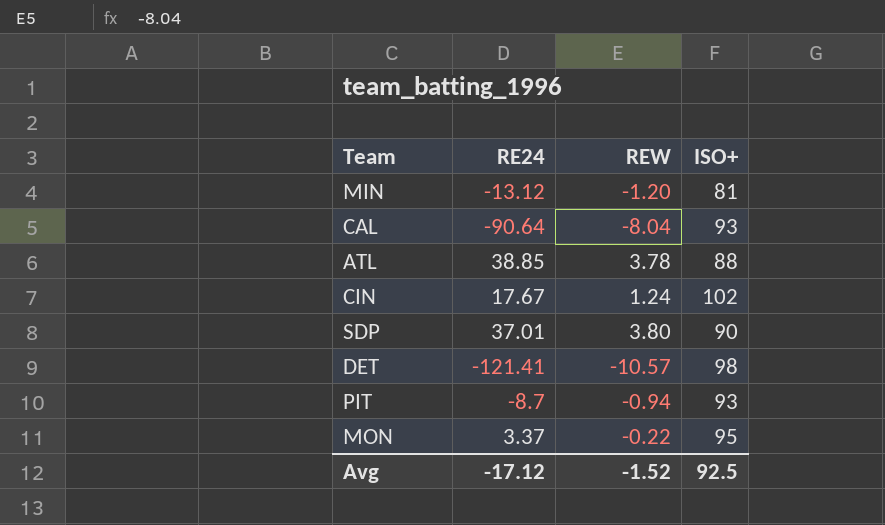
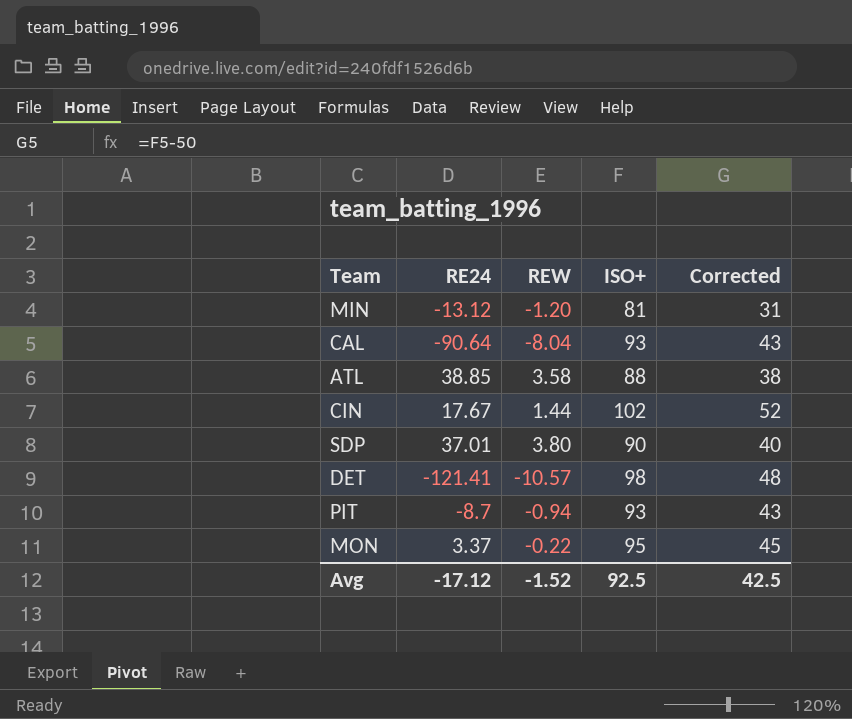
column Corrected | formula: none -> [ISO+] - 50
ATL | REW: 3.78 -> 3.58
CIN | REW: 1.24 -> 1.44

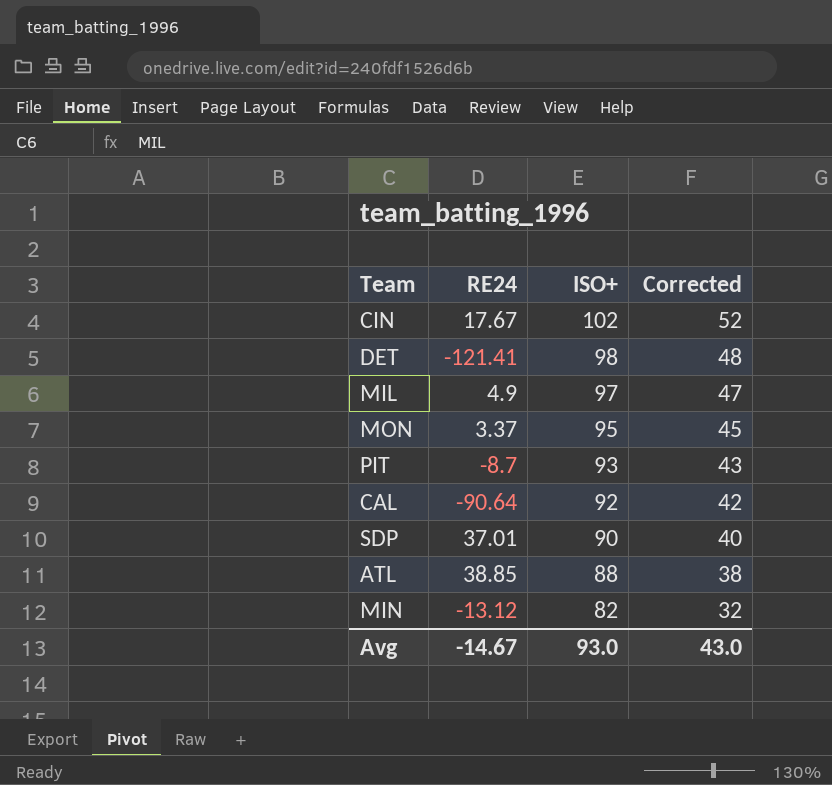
row order: none -> ISO+ descending
column REW | position: 3 -> none
row MIL: none -> 4.9 | 97 | 47
CAL | ISO+: 93 -> 92
CAL | Corrected: 43 -> 42
MIN | ISO+: 81 -> 82
MIN | Corrected: 31 -> 32
Avg | RE24: -17.12 -> -14.67
Avg | ISO+: 92.5 -> 93.0
Avg | Corrected: 42.5 -> 43.0

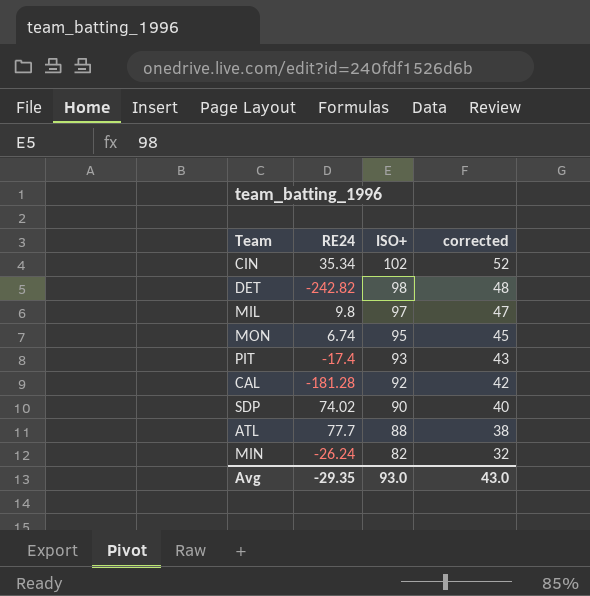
column name: Corrected -> corrected
CIN | RE24: 17.67 -> 35.34
DET | RE24: -121.41 -> -242.82
MIL | RE24: 4.9 -> 9.8
MON | RE24: 3.37 -> 6.74
PIT | RE24: -8.7 -> -17.4
CAL | RE24: -90.64 -> -181.28
SDP | RE24: 37.01 -> 74.02
ATL | RE24: 38.85 -> 77.7
MIN | RE24: -13.12 -> -26.24
Avg | RE24: -14.67 -> -29.35

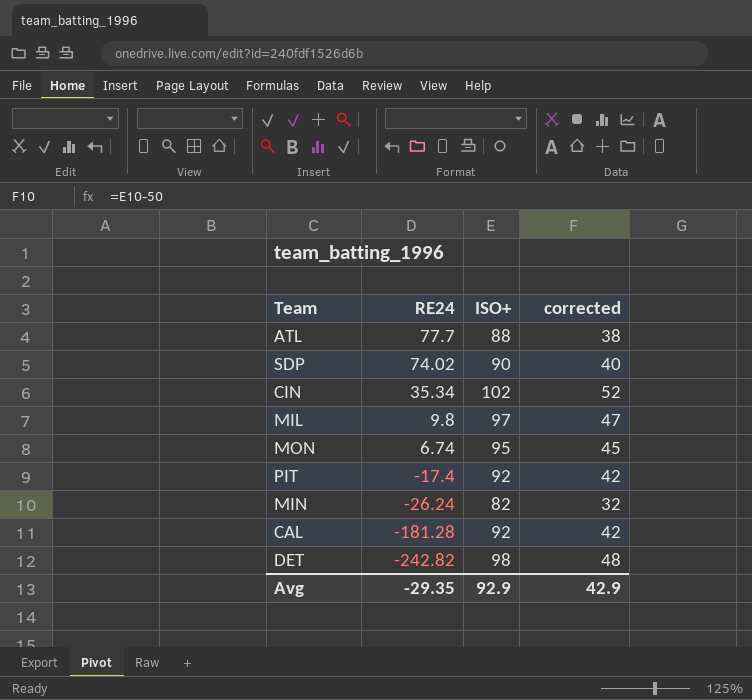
row order: ISO+ descending -> RE24 descending
PIT | ISO+: 93 -> 92
PIT | corrected: 43 -> 42
Avg | ISO+: 93.0 -> 92.9
Avg | corrected: 43.0 -> 42.9

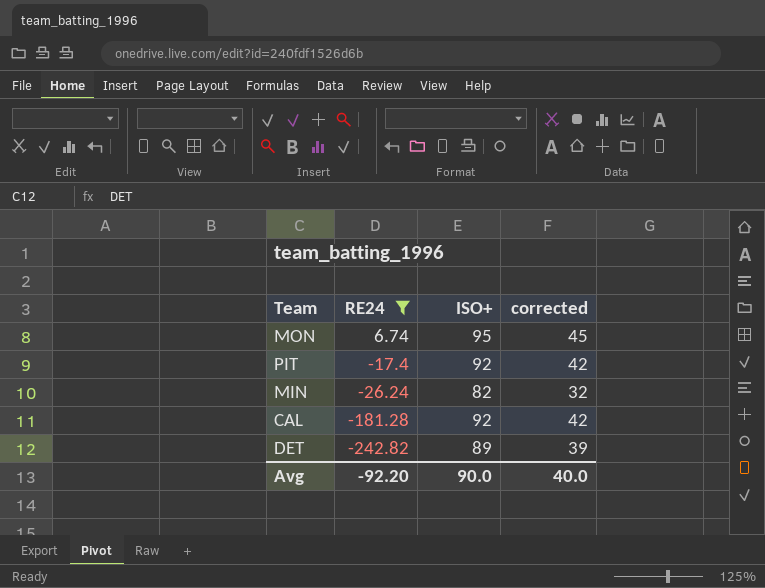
filter: none -> RE24 <= 6.74
DET | ISO+: 98 -> 89
DET | corrected: 48 -> 39
Avg | RE24: -29.35 -> -92.20
Avg | ISO+: 92.9 -> 90.0
Avg | corrected: 42.9 -> 40.0

